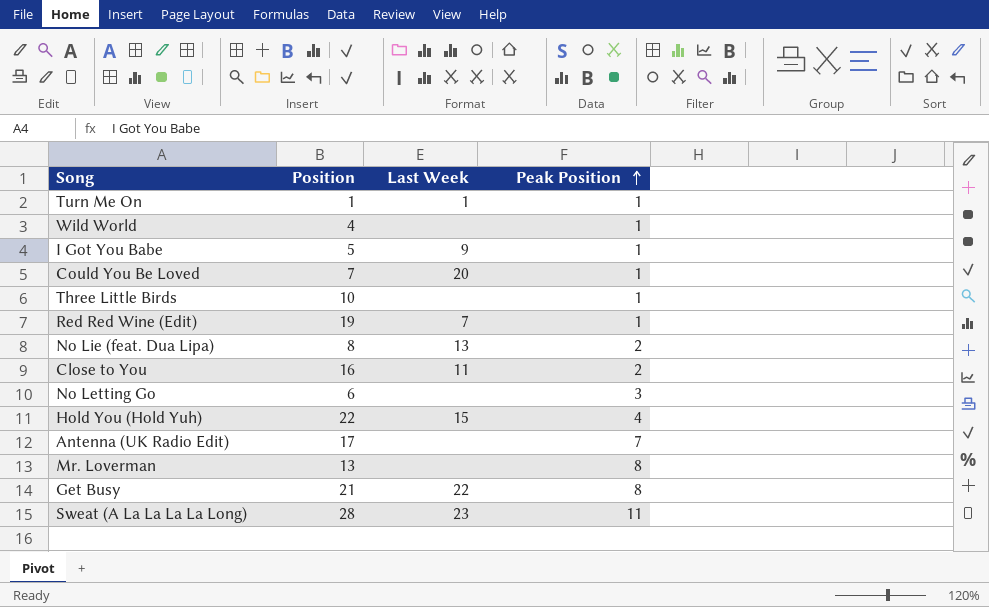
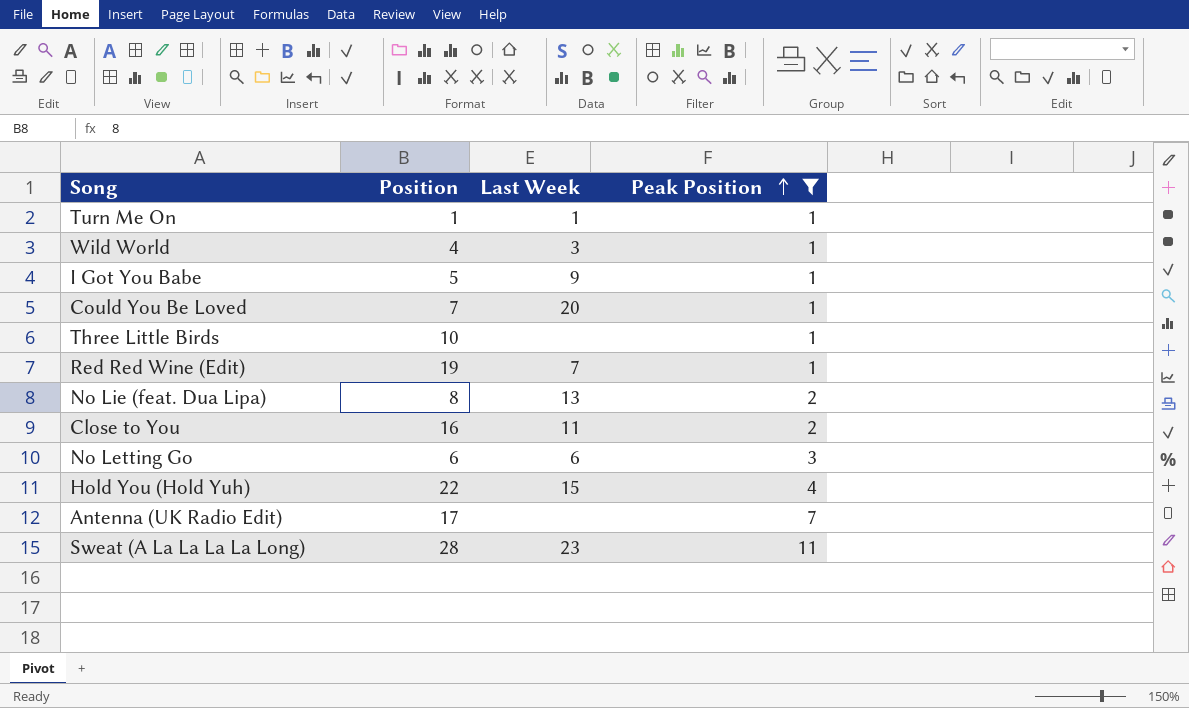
filter: none -> Peak Position != 8
Wild World | Last Week: none -> 3
No Letting Go | Last Week: none -> 6

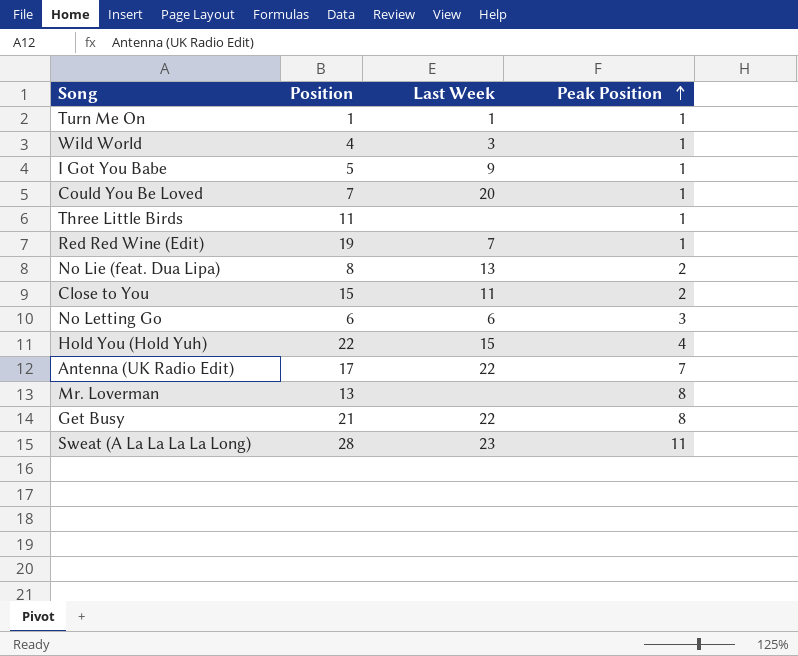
filter: Peak Position != 8 -> none
Three Little Birds | Position: 10 -> 11
Close to You | Position: 16 -> 15
Antenna (UK Radio Edit) | Last Week: none -> 22

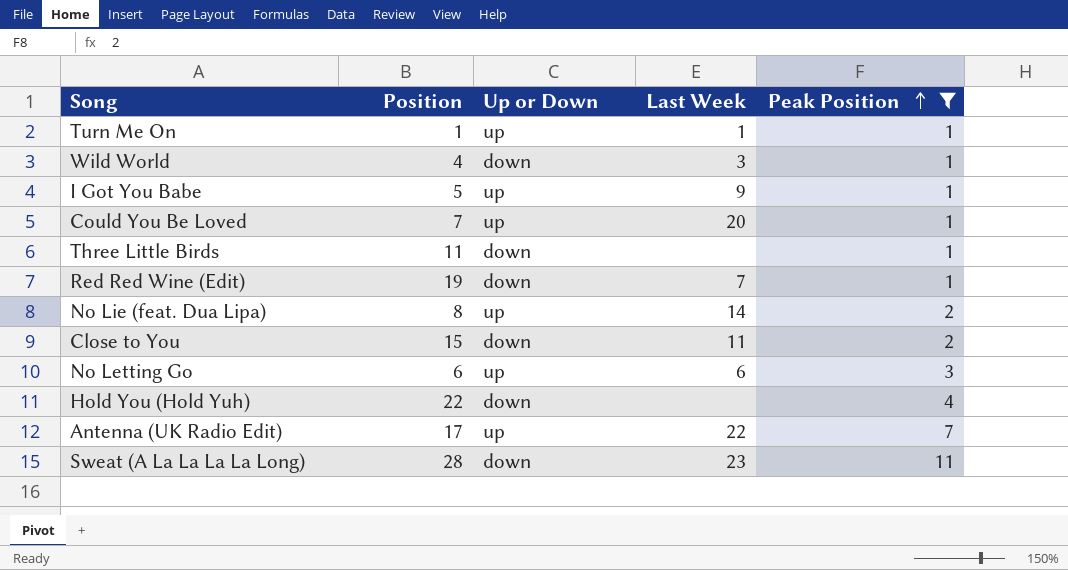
filter: none -> Peak Position != 8
column Up or Down | position: none -> 3
No Lie (feat. Dua Lipa) | Last Week: 13 -> 14
Hold You (Hold Yuh) | Last Week: 15 -> none

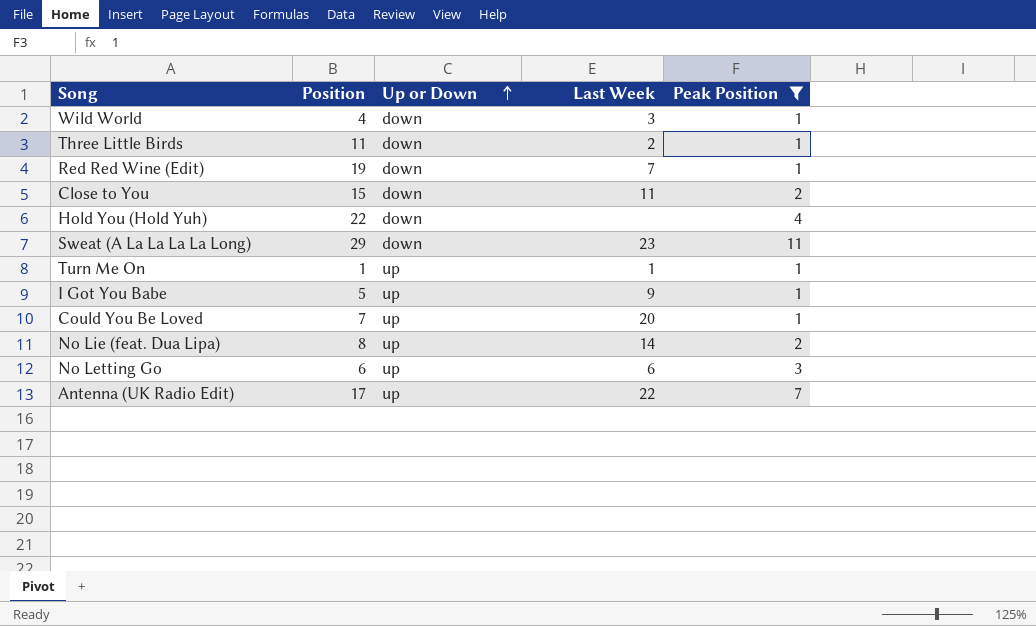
row order: Peak Position ascending -> Up or Down ascending
Three Little Birds | Last Week: none -> 2
Sweat (A La La La La Long) | Position: 28 -> 29

